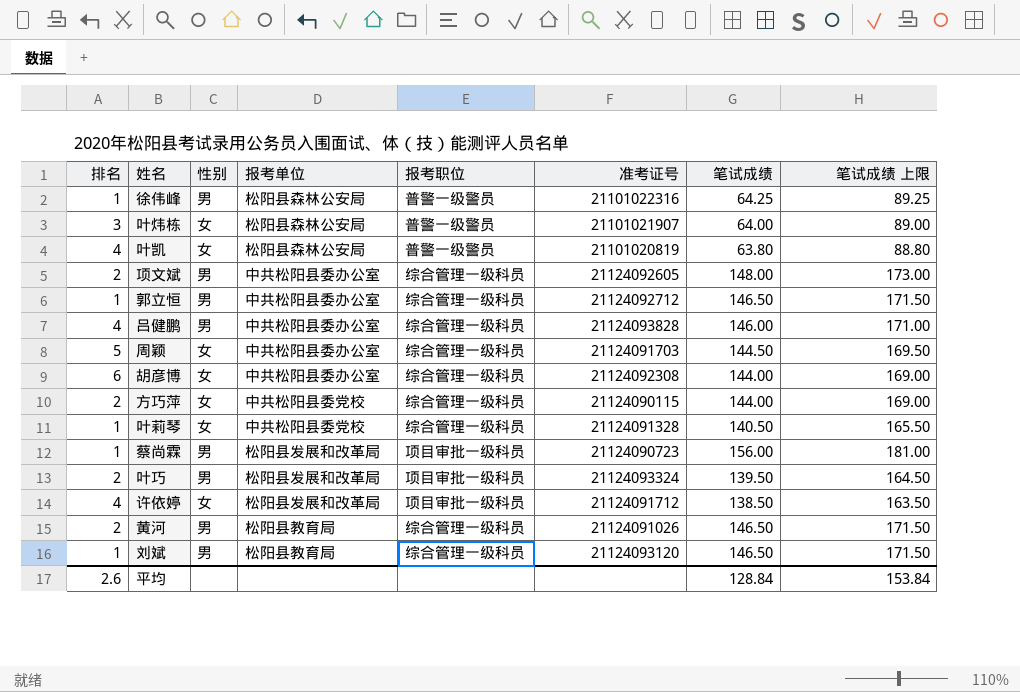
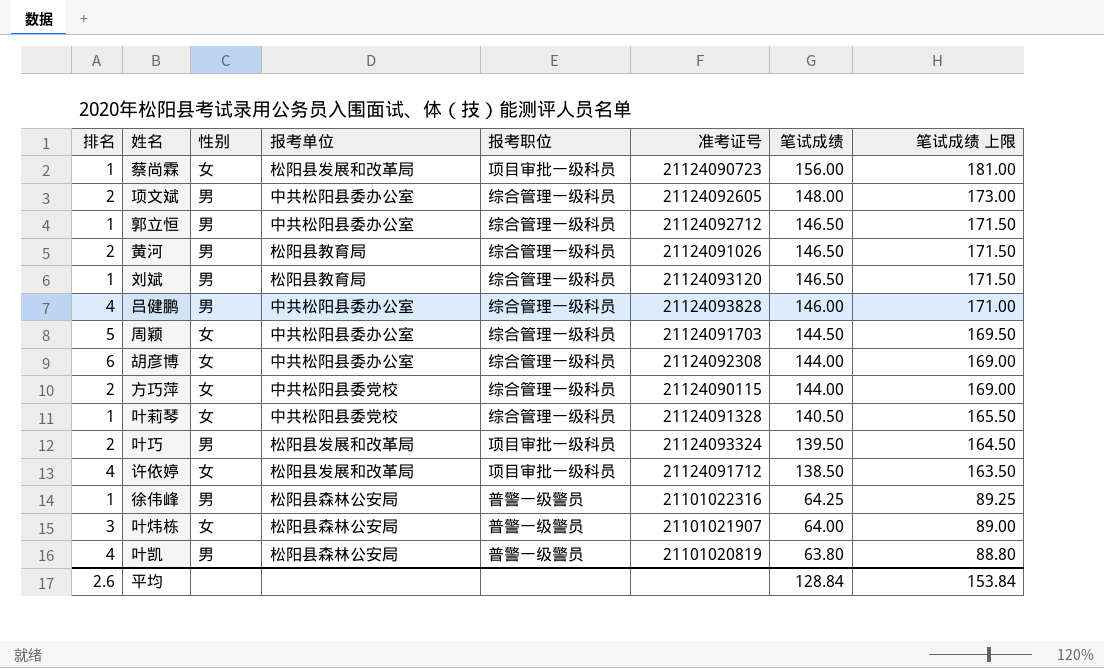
row order: none -> 笔试成绩 descending
蔡尚霖 | 性别: 男 -> 女
叶凯 | 性别: 女 -> 男

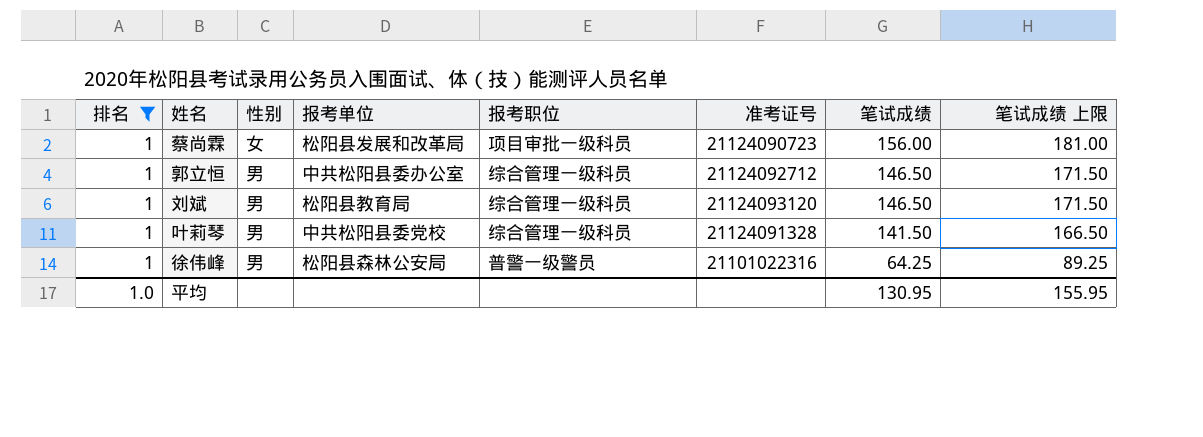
filter: none -> 排名 = 1
叶莉琴 | 性别: 女 -> 男
叶莉琴 | 笔试成绩: 140.50 -> 141.50
叶莉琴 | 笔试成绩 上限: 165.50 -> 166.50
平均 | 排名: 2.6 -> 1.0
平均 | 笔试成绩: 128.84 -> 130.95
平均 | 笔试成绩 上限: 153.84 -> 155.95

